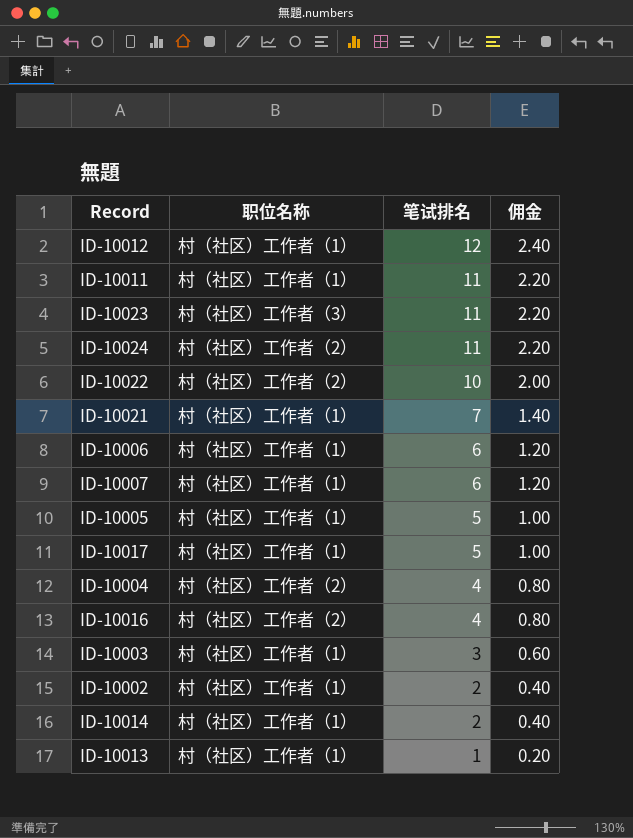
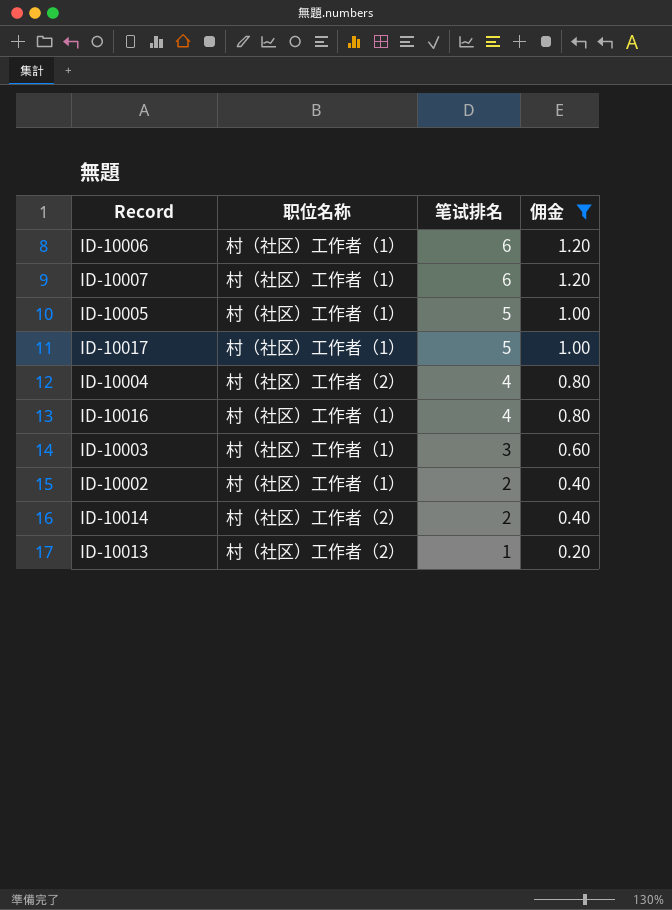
filter: none -> 佣金 <= 1.20
ID-10016 | 职位名称: 村（社区）工作者（2） -> 村（社区）工作者（1）
ID-10014 | 职位名称: 村（社区）工作者（1） -> 村（社区）工作者（2）
ID-10013 | 职位名称: 村（社区）工作者（1） -> 村（社区）工作者（2）

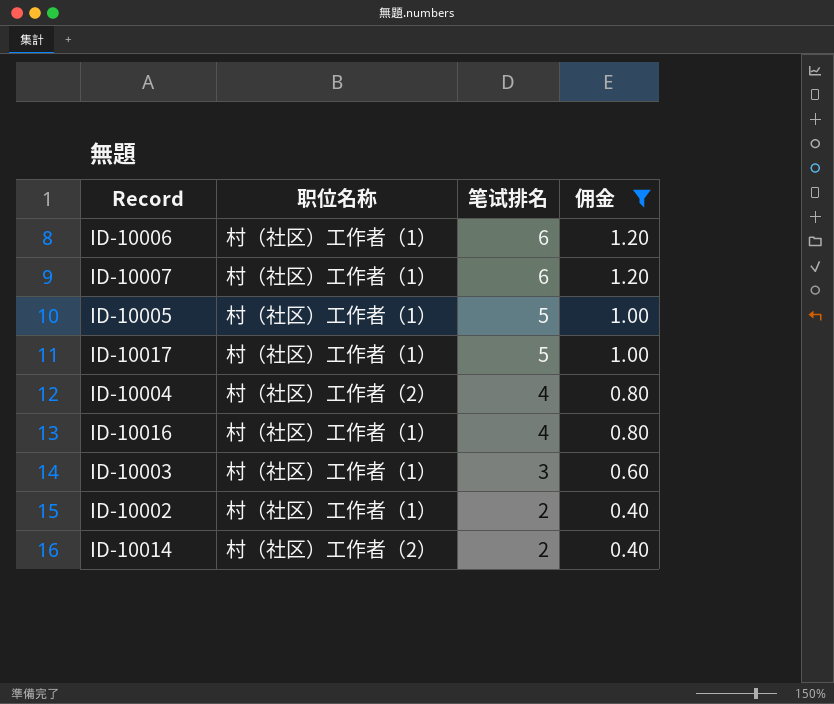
row ID-10013: 村（社区）工作者（2） | 1 | 0.20 -> none

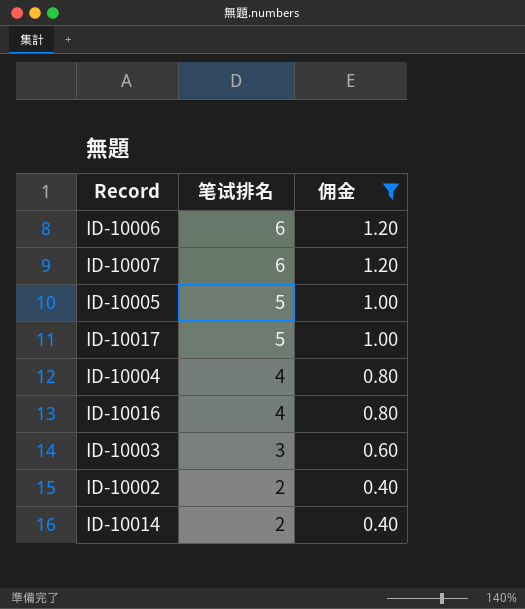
column 职位名称 | position: 2 -> none

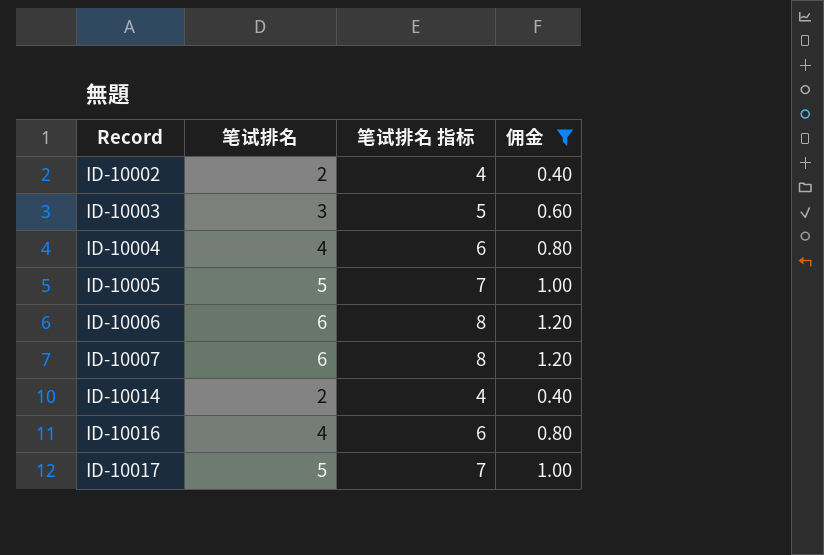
row order: 笔试排名 descending -> Record ascending
column 笔试排名 指标 | formula: none -> [笔试排名] + 2

